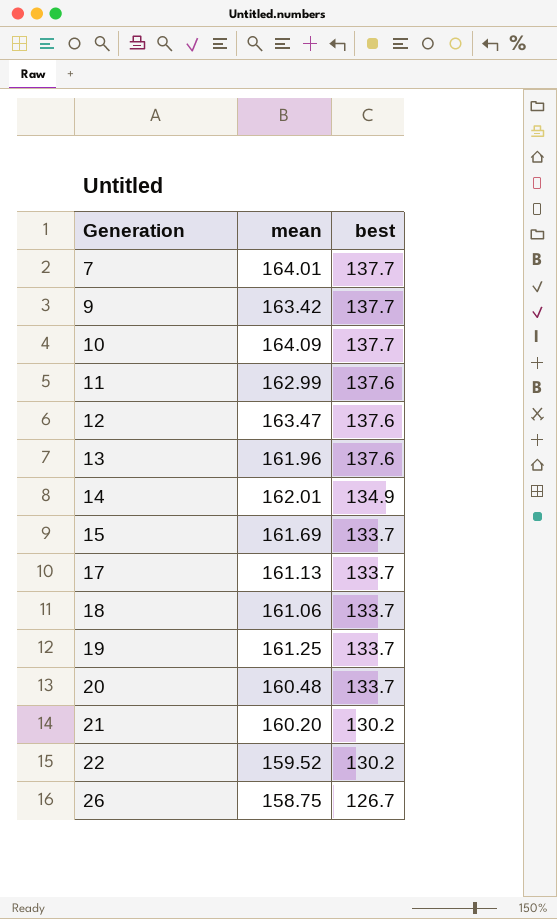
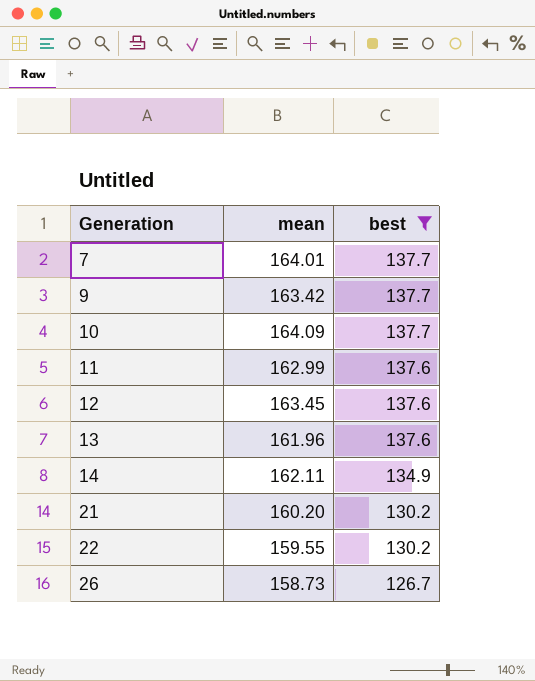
filter: none -> best != 133.7
12 | mean: 163.47 -> 163.45
14 | mean: 162.01 -> 162.11
22 | mean: 159.52 -> 159.55
26 | mean: 158.75 -> 158.73

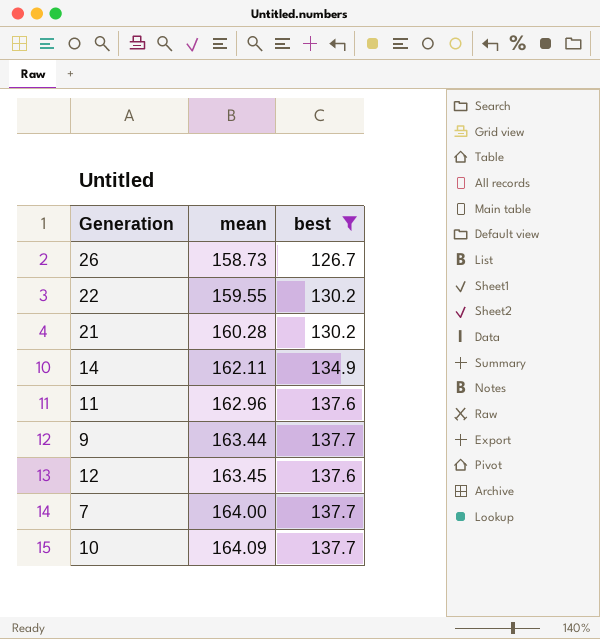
row order: Generation ascending -> mean ascending
row 13: 161.96 | 137.6 -> none
21 | mean: 160.20 -> 160.28
11 | mean: 162.99 -> 162.96
9 | mean: 163.42 -> 163.44
7 | mean: 164.01 -> 164.00

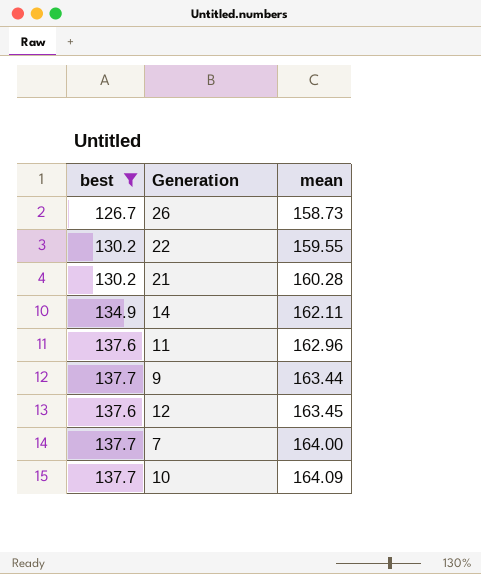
column best | position: 3 -> 1

